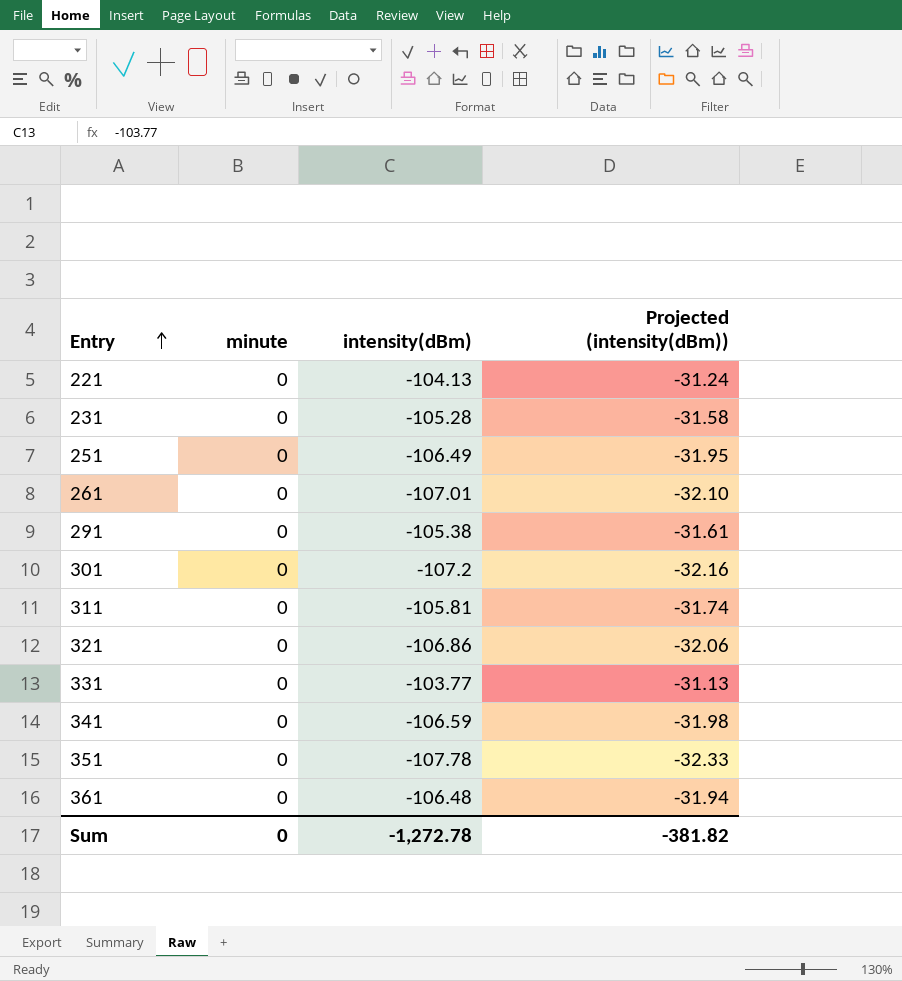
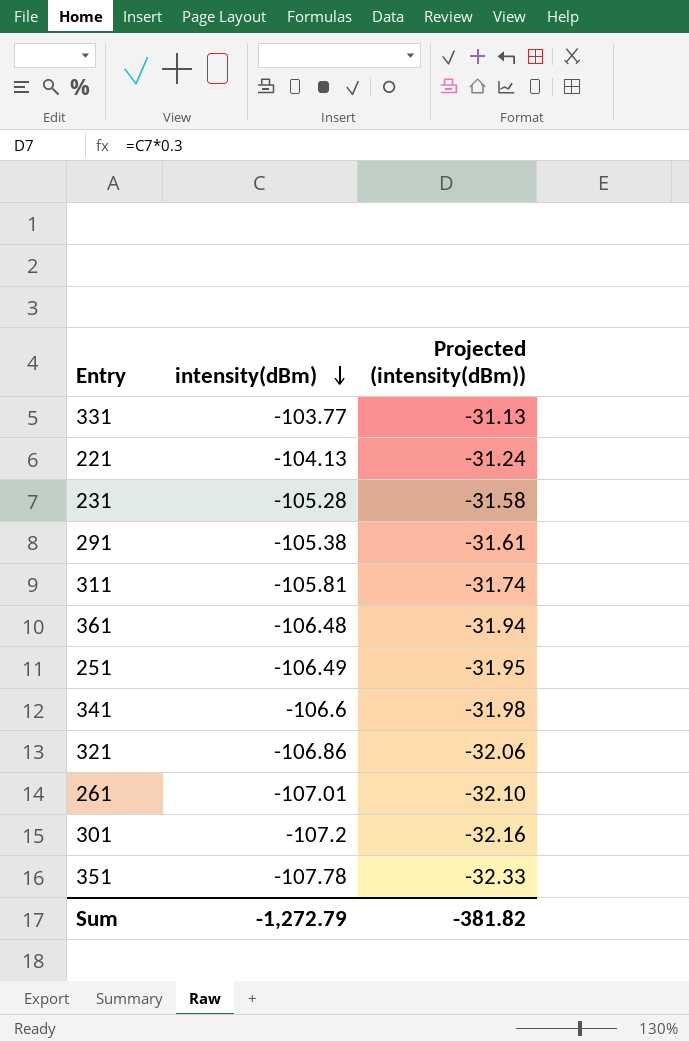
row order: Entry ascending -> intensity(dBm) descending
column minute | position: 2 -> none
341 | intensity(dBm): -106.59 -> -106.6
Sum | intensity(dBm): -1,272.78 -> -1,272.79

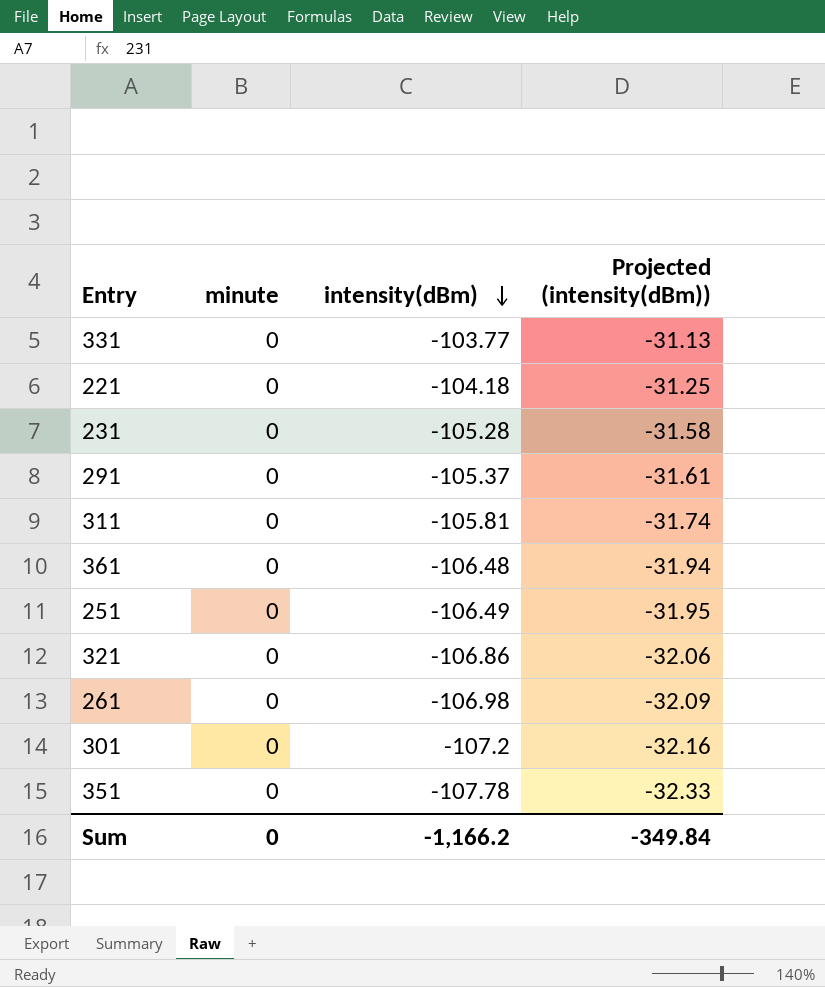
column minute | position: none -> 2
row 341: -106.6 | -31.98 -> none
221 | intensity(dBm): -104.13 -> -104.18
221 | Projected (intensity(dBm)): -31.24 -> -31.25
291 | intensity(dBm): -105.38 -> -105.37
261 | intensity(dBm): -107.01 -> -106.98
261 | Projected (intensity(dBm)): -32.10 -> -32.09
Sum | intensity(dBm): -1,272.79 -> -1,166.2
Sum | Projected (intensity(dBm)): -381.82 -> -349.84

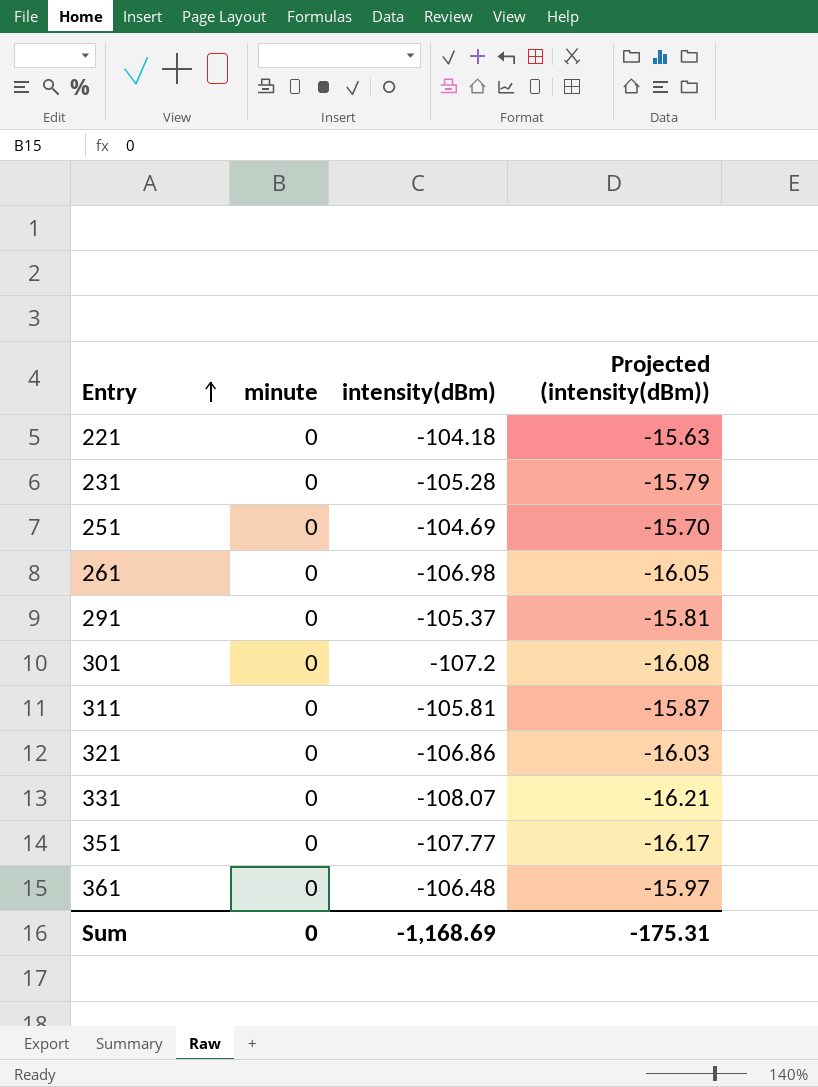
row order: intensity(dBm) descending -> Entry ascending
column Projected (intensity(dBm)) | formula: [intensity(dBm)] * 0.3 -> [intensity(dBm)] * 0.15
251 | intensity(dBm): -106.49 -> -104.69
331 | intensity(dBm): -103.77 -> -108.07
351 | intensity(dBm): -107.78 -> -107.77
Sum | intensity(dBm): -1,166.2 -> -1,168.69
Sum | Projected (intensity(dBm)): -349.84 -> -175.31

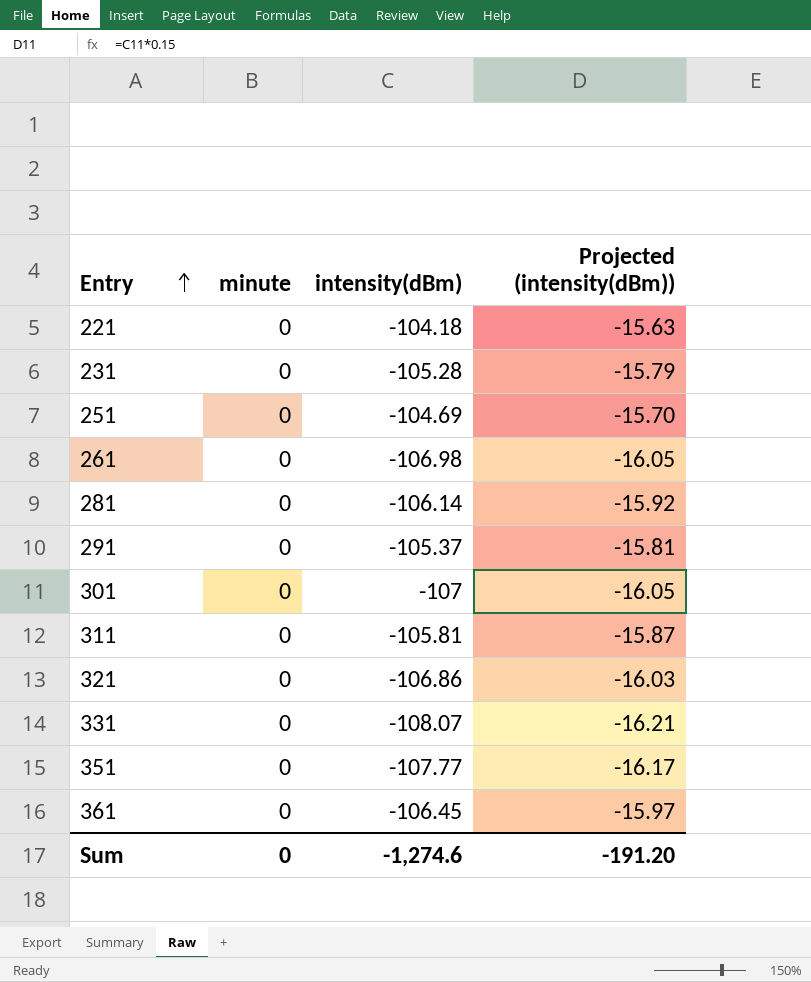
row 281: none -> 0 | -106.14 | -15.92
301 | intensity(dBm): -107.2 -> -107
301 | Projected (intensity(dBm)): -16.08 -> -16.05
361 | intensity(dBm): -106.48 -> -106.45
Sum | intensity(dBm): -1,168.69 -> -1,274.6
Sum | Projected (intensity(dBm)): -175.31 -> -191.20

